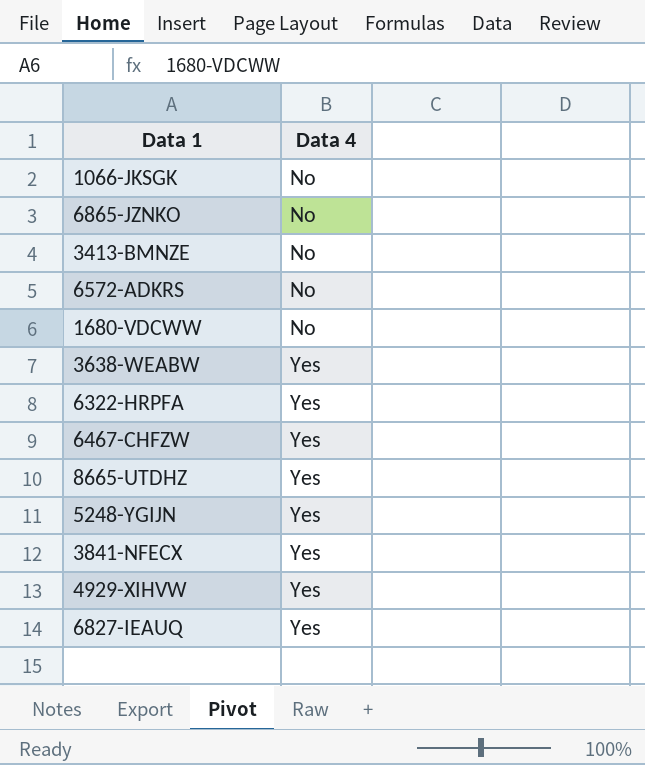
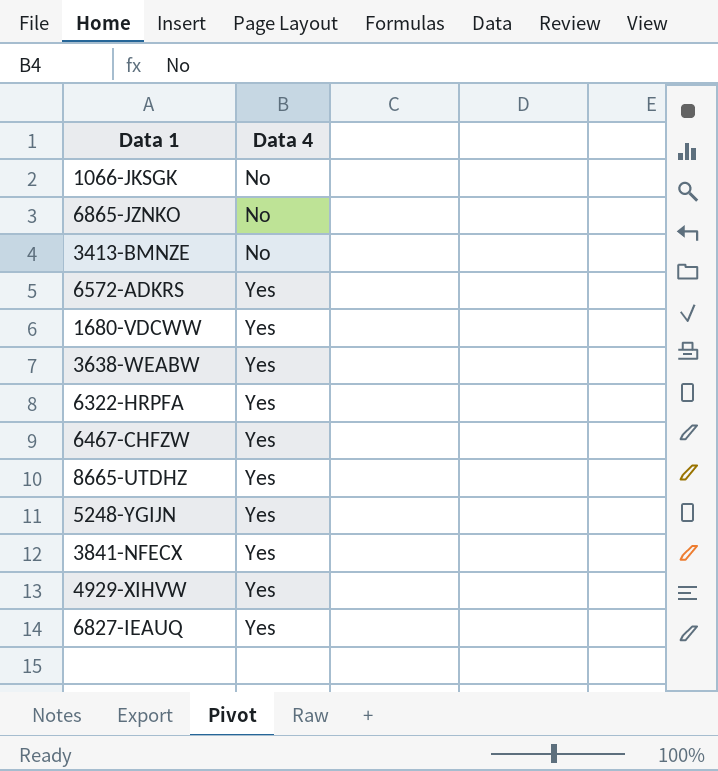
6572-ADKRS | Data 4: No -> Yes
1680-VDCWW | Data 4: No -> Yes

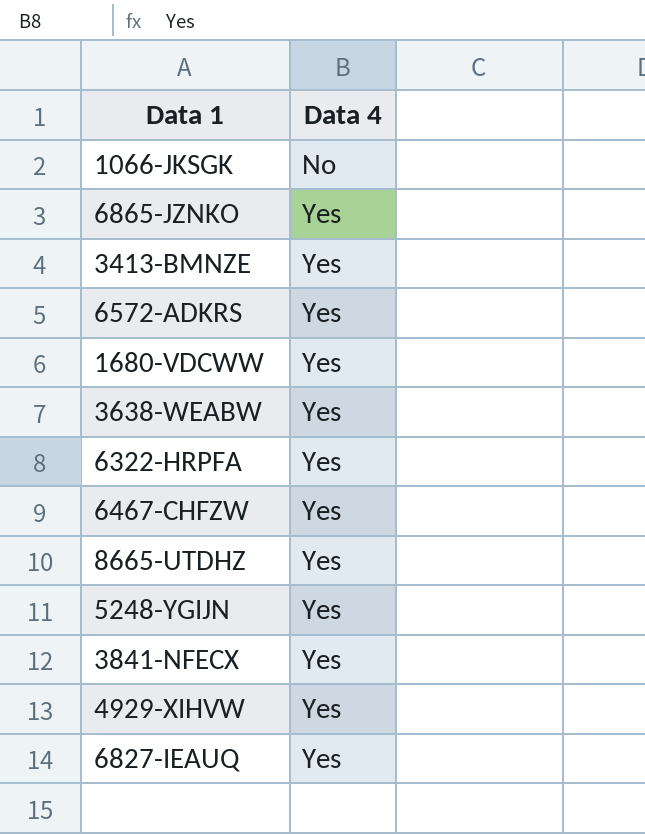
6865-JZNKO | Data 4: No -> Yes
3413-BMNZE | Data 4: No -> Yes

